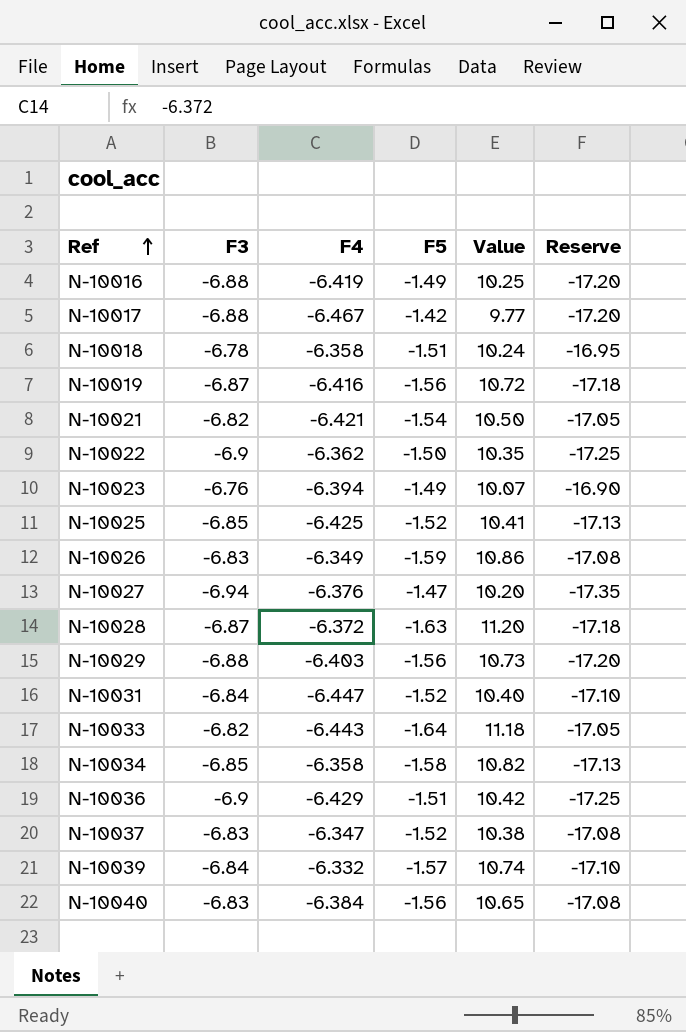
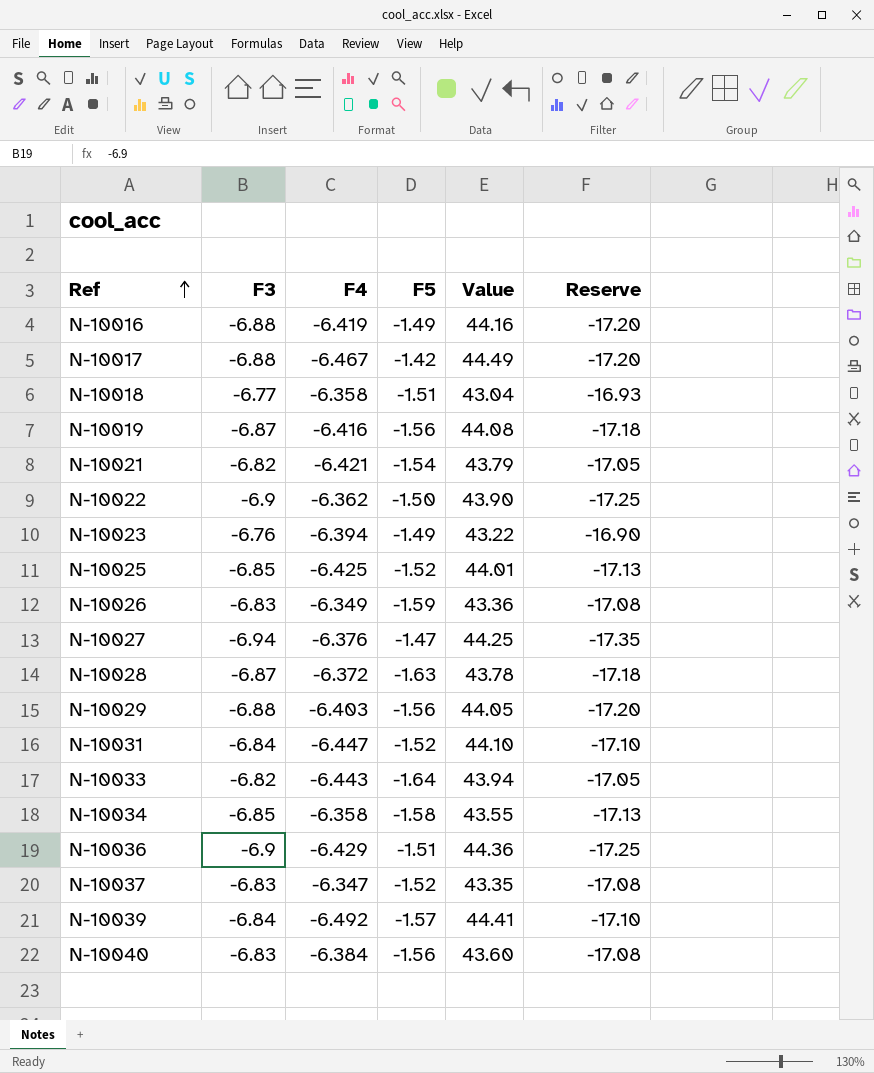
column Value | formula: [F3] * [F5] -> [F3] * [F4]
N-10018 | F3: -6.78 -> -6.77
N-10018 | Reserve: -16.95 -> -16.93
N-10039 | F4: -6.332 -> -6.492

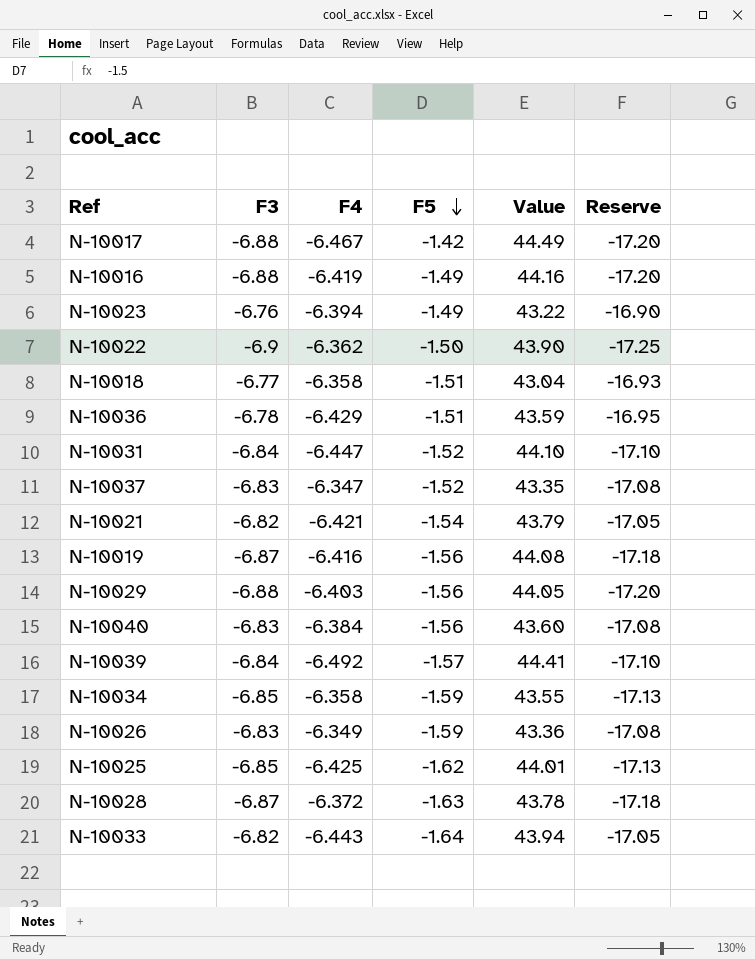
row order: Ref ascending -> F5 descending
row N-10027: -6.94 | -6.376 | -1.47 | 44.25 | -17.35 -> none
N-10036 | F3: -6.9 -> -6.78
N-10036 | Value: 44.36 -> 43.59
N-10036 | Reserve: -17.25 -> -16.95
N-10034 | F5: -1.58 -> -1.59
N-10025 | F5: -1.52 -> -1.62

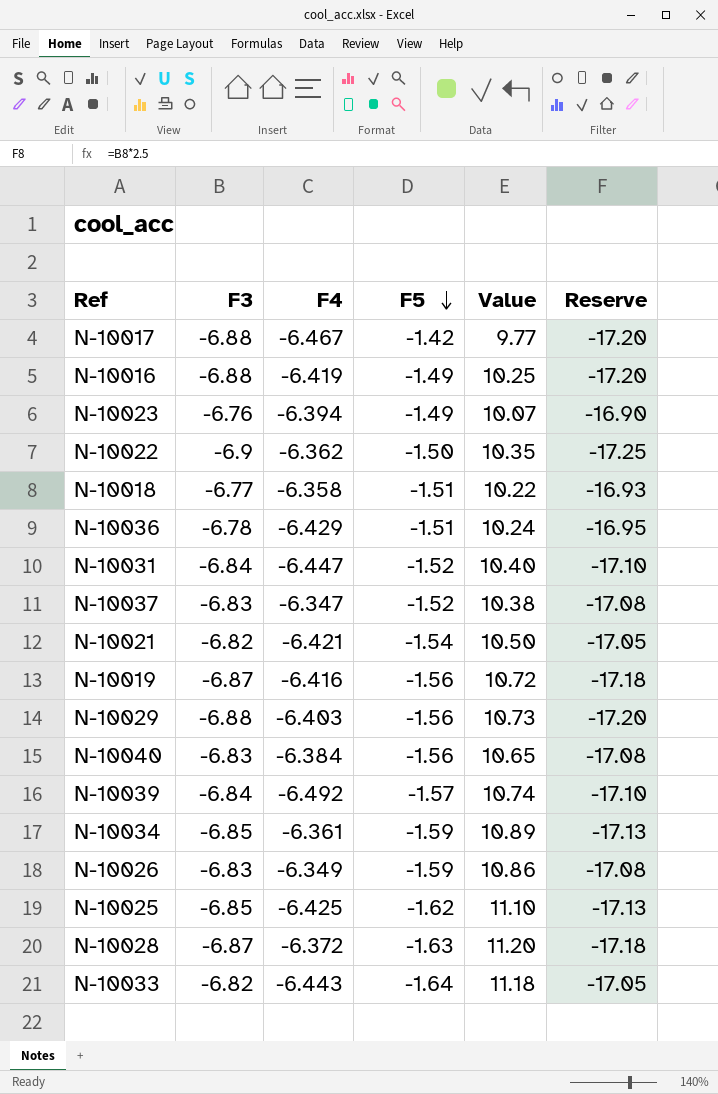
column Value | formula: [F3] * [F4] -> [F3] * [F5]
N-10034 | F4: -6.358 -> -6.361

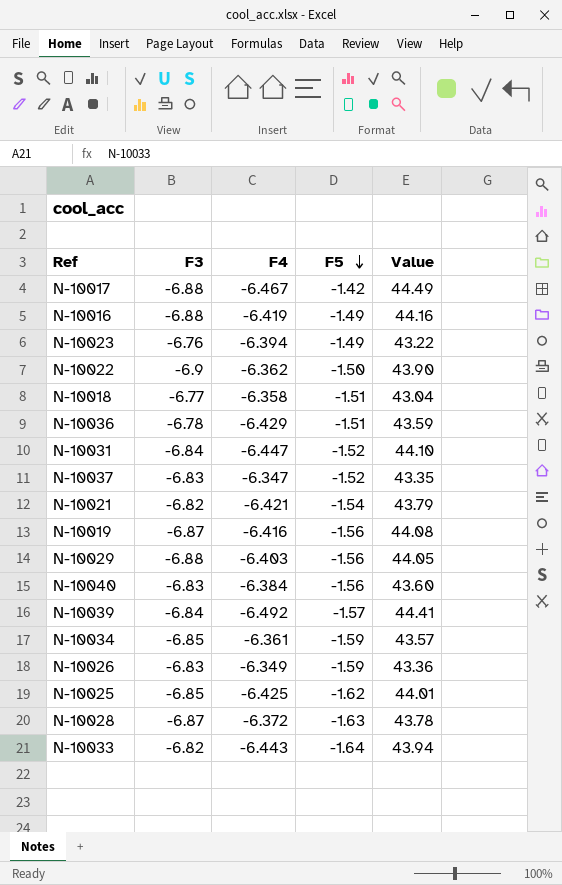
column Reserve | formula: [F3] * 2.5 -> none
column Value | formula: [F3] * [F5] -> [F3] * [F4]

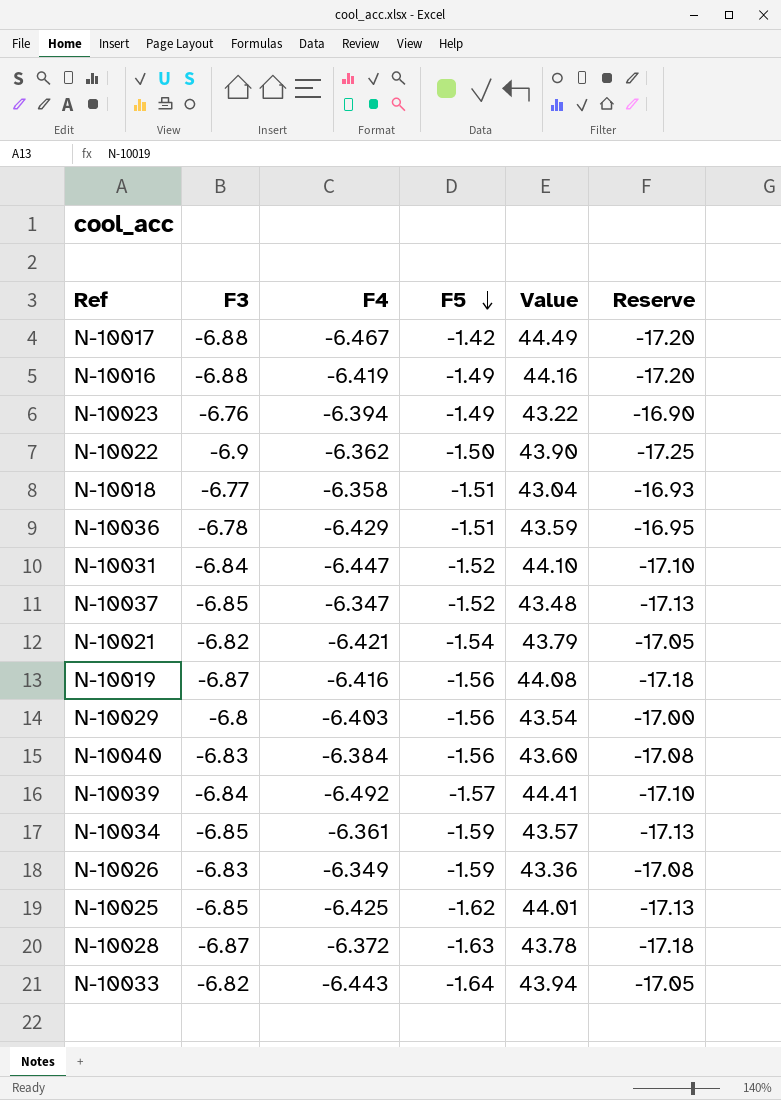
column Reserve | formula: none -> [F3] * 2.5
N-10037 | F3: -6.83 -> -6.85
N-10037 | Value: 43.35 -> 43.48
N-10029 | F3: -6.88 -> -6.8
N-10029 | Value: 44.05 -> 43.54

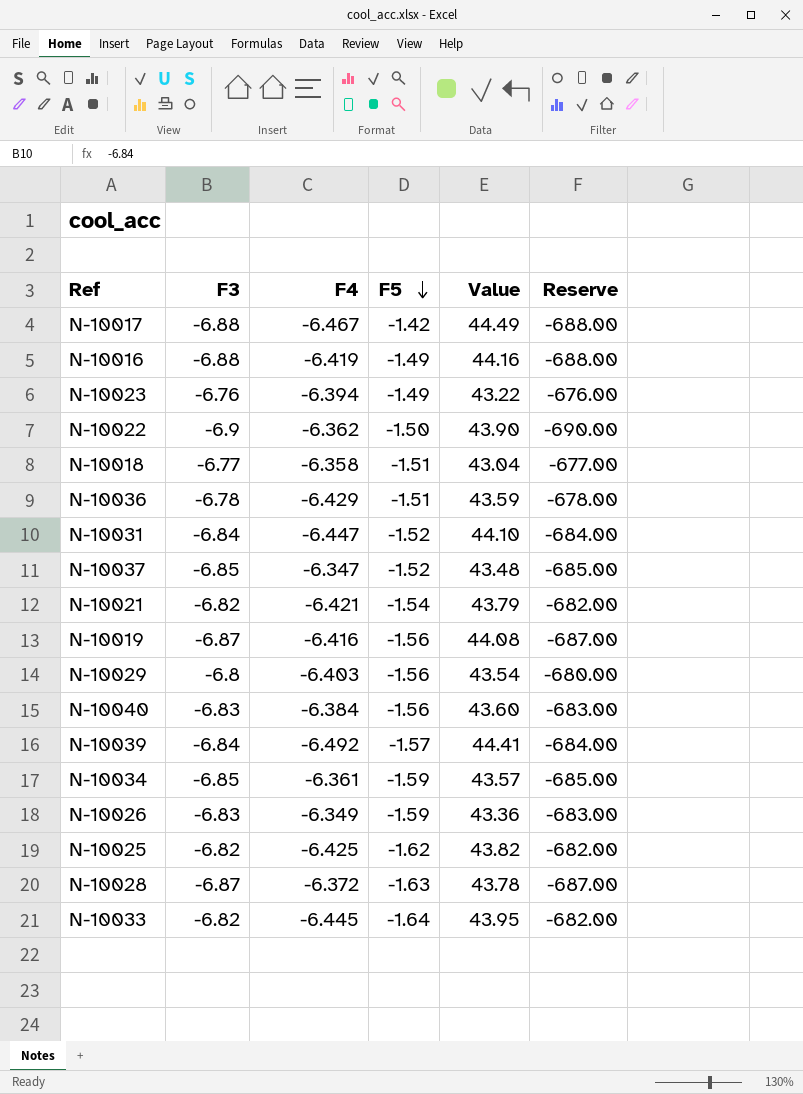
column Reserve | formula: [F3] * 2.5 -> [F3] * 100
N-10025 | F3: -6.85 -> -6.82
N-10025 | Value: 44.01 -> 43.82
N-10033 | F4: -6.443 -> -6.445
N-10033 | Value: 43.94 -> 43.95

